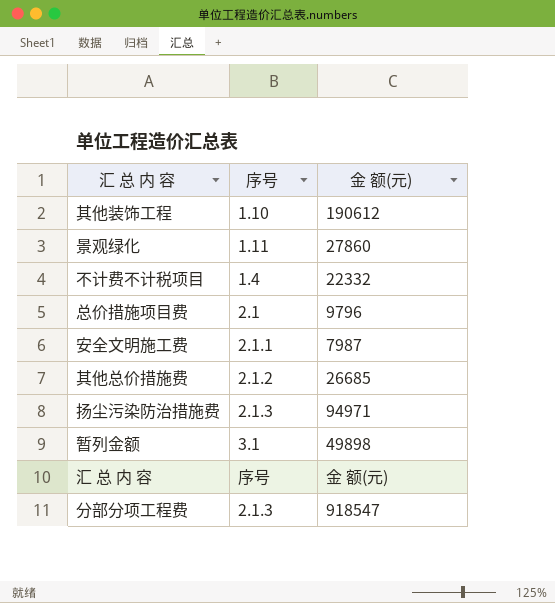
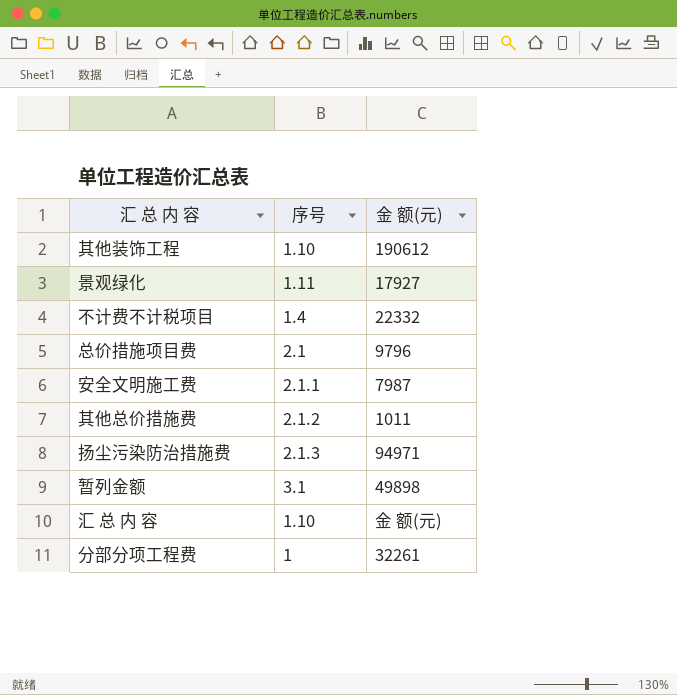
景观绿化 | 金 额(元): 27860 -> 17927
其他总价措施费 | 金 额(元): 26685 -> 1011
汇 总 内 容 | 序号: 序号 -> 1.10
分部分项工程费 | 序号: 2.1.3 -> 1
分部分项工程费 | 金 额(元): 918547 -> 32261

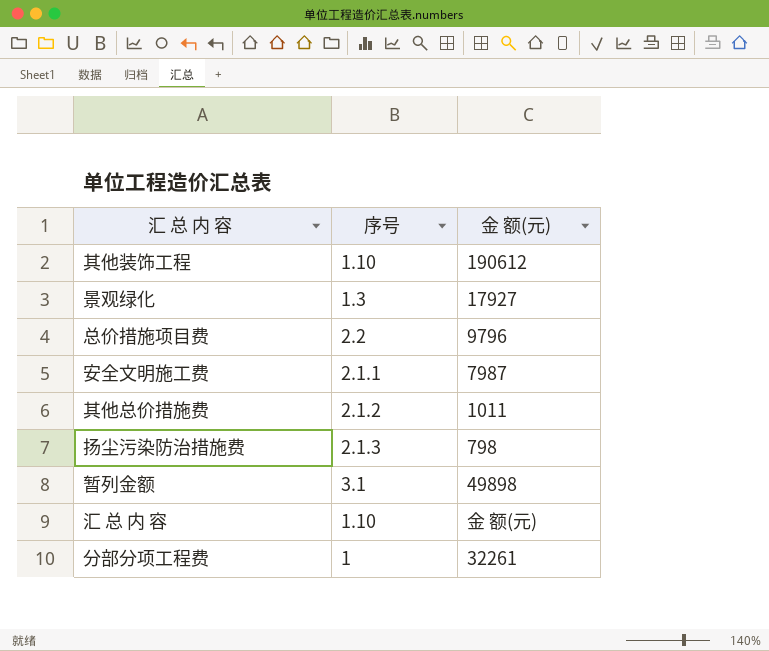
row 不计费不计税项目: 1.4 | 22332 -> none
景观绿化 | 序号: 1.11 -> 1.3
总价措施项目费 | 序号: 2.1 -> 2.2
扬尘污染防治措施费 | 金 额(元): 94971 -> 798

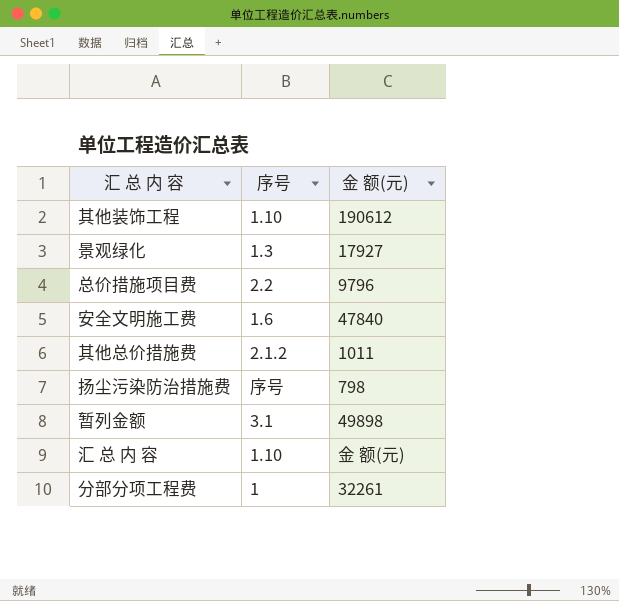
安全文明施工费 | 序号: 2.1.1 -> 1.6
安全文明施工费 | 金 额(元): 7987 -> 47840
扬尘污染防治措施费 | 序号: 2.1.3 -> 序号

